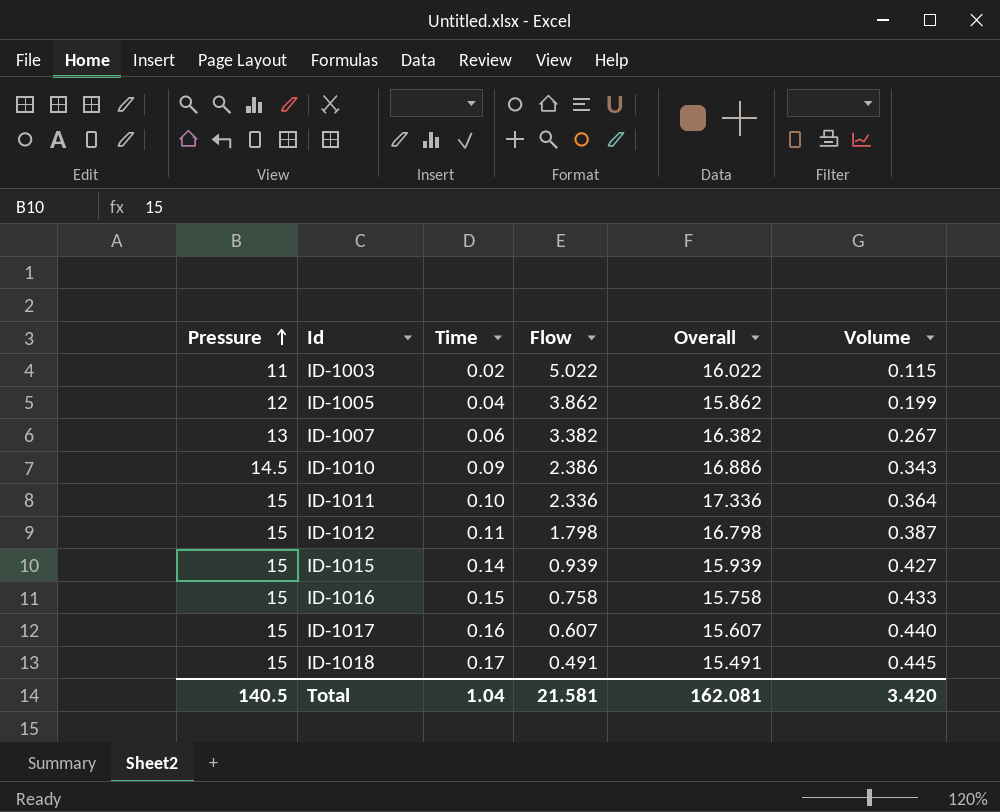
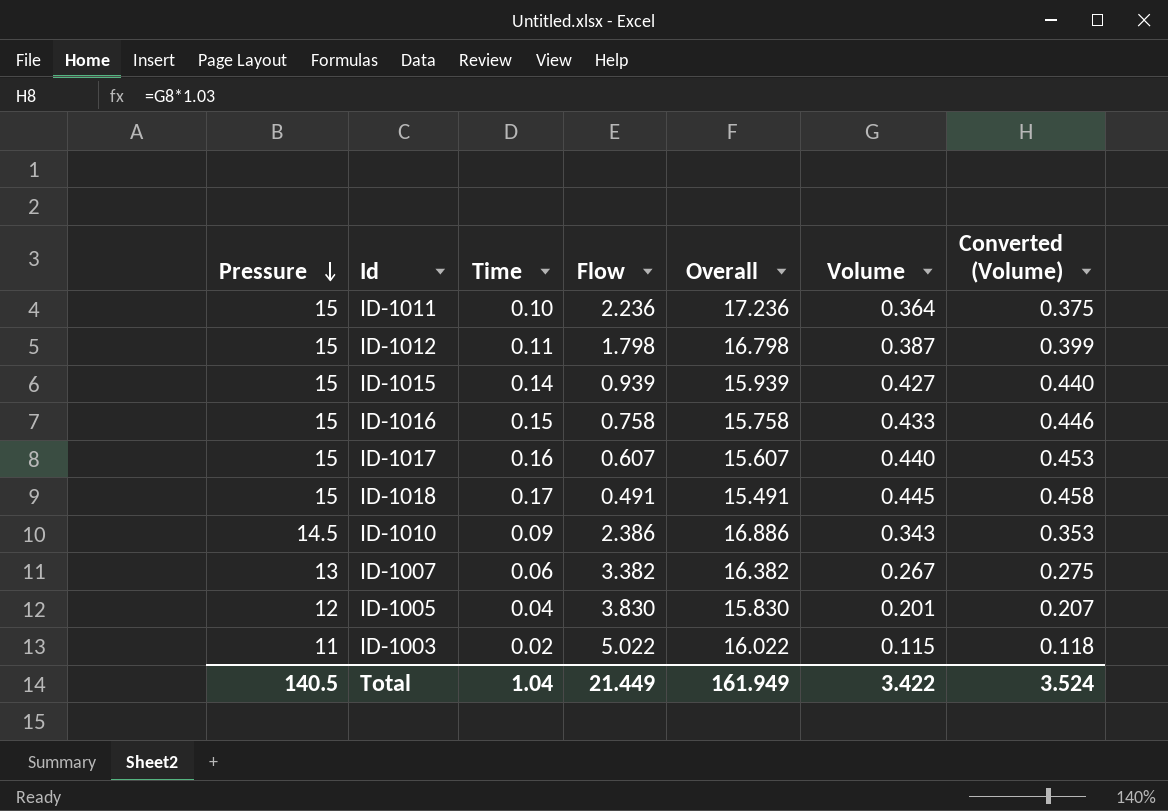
row order: Pressure ascending -> Pressure descending
column Converted (Volume) | formula: none -> [Volume] * 1.03
ID-1011 | Flow: 2.336 -> 2.236
ID-1011 | Overall: 17.336 -> 17.236
ID-1005 | Flow: 3.862 -> 3.830
ID-1005 | Overall: 15.862 -> 15.830
ID-1005 | Volume: 0.199 -> 0.201
Total | Flow: 21.581 -> 21.449
Total | Overall: 162.081 -> 161.949
Total | Volume: 3.420 -> 3.422

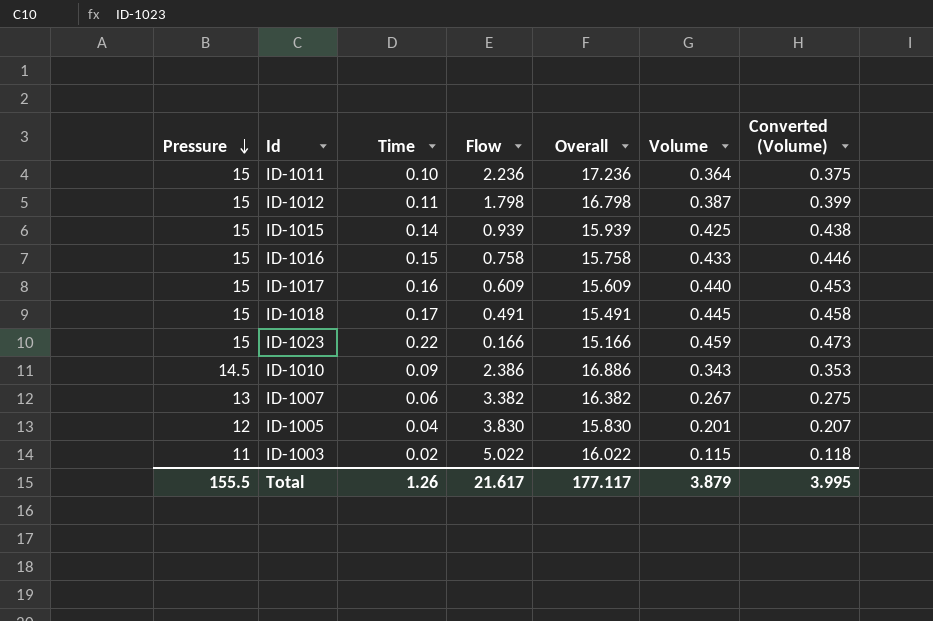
ID-1015 | Volume: 0.427 -> 0.425
ID-1015 | Converted (Volume): 0.440 -> 0.438
ID-1017 | Flow: 0.607 -> 0.609
ID-1017 | Overall: 15.607 -> 15.609
row ID-1023: none -> 15 | 0.22 | 0.166 | 15.166 | 0.459 | 0.473
Total | Pressure: 140.5 -> 155.5
Total | Time: 1.04 -> 1.26
Total | Flow: 21.449 -> 21.617
Total | Overall: 161.949 -> 177.117
Total | Volume: 3.422 -> 3.879
Total | Converted (Volume): 3.524 -> 3.995

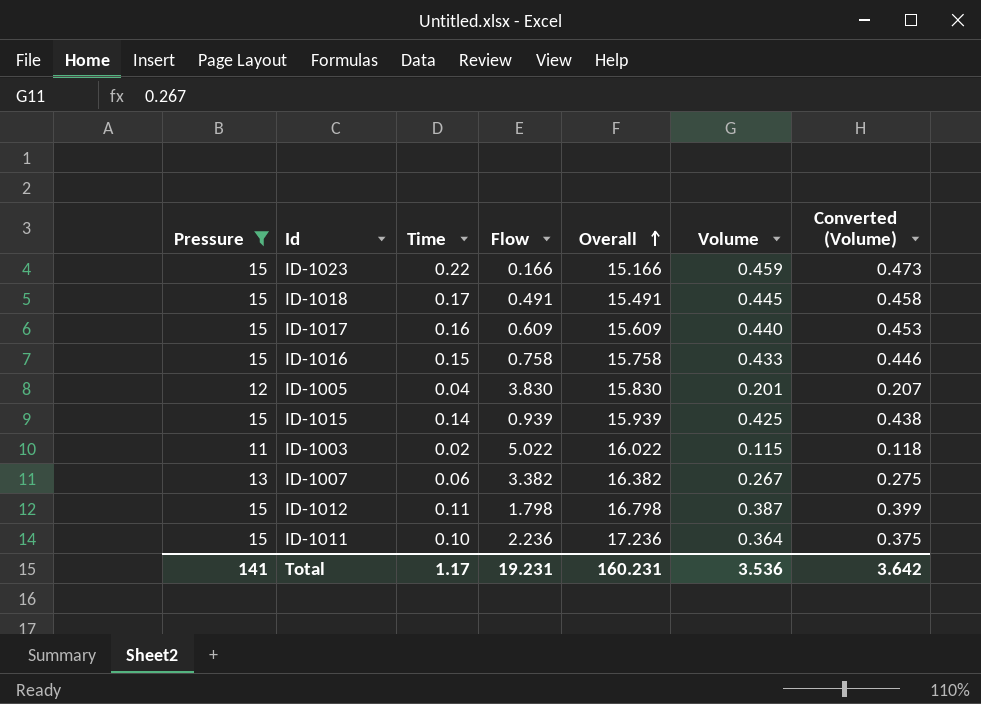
filter: none -> Pressure != 14.5
row order: Pressure descending -> Overall ascending
Total | Pressure: 155.5 -> 141
Total | Time: 1.26 -> 1.17
Total | Flow: 21.617 -> 19.231
Total | Overall: 177.117 -> 160.231
Total | Volume: 3.879 -> 3.536
Total | Converted (Volume): 3.995 -> 3.642

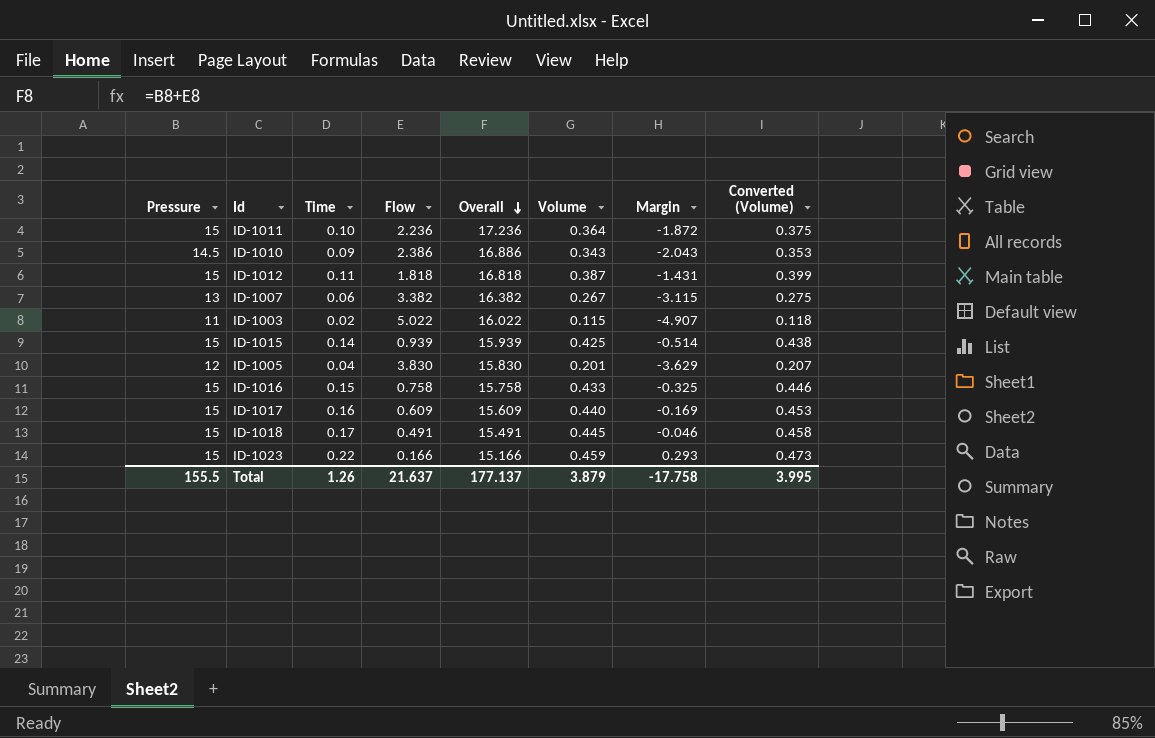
filter: Pressure != 14.5 -> none
row order: Overall ascending -> Overall descending
column Margin | formula: none -> [Volume] - [Flow]
ID-1012 | Flow: 1.798 -> 1.818
ID-1012 | Overall: 16.798 -> 16.818
Total | Pressure: 141 -> 155.5
Total | Time: 1.17 -> 1.26
Total | Flow: 19.231 -> 21.637
Total | Overall: 160.231 -> 177.137
Total | Volume: 3.536 -> 3.879
Total | Converted (Volume): 3.642 -> 3.995

